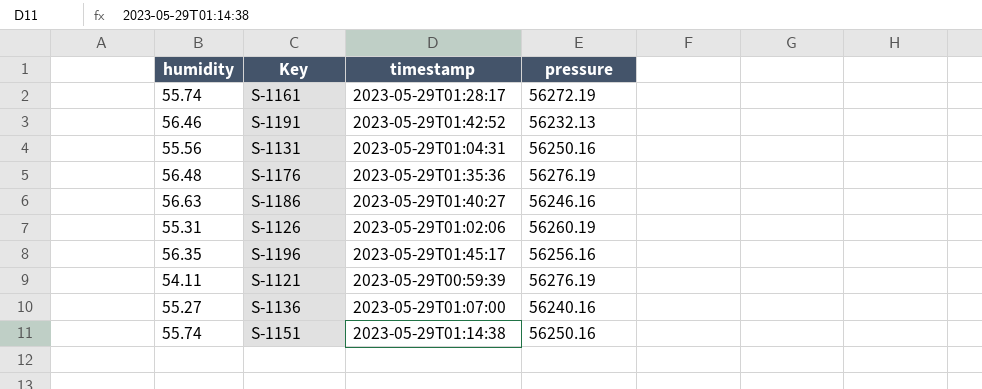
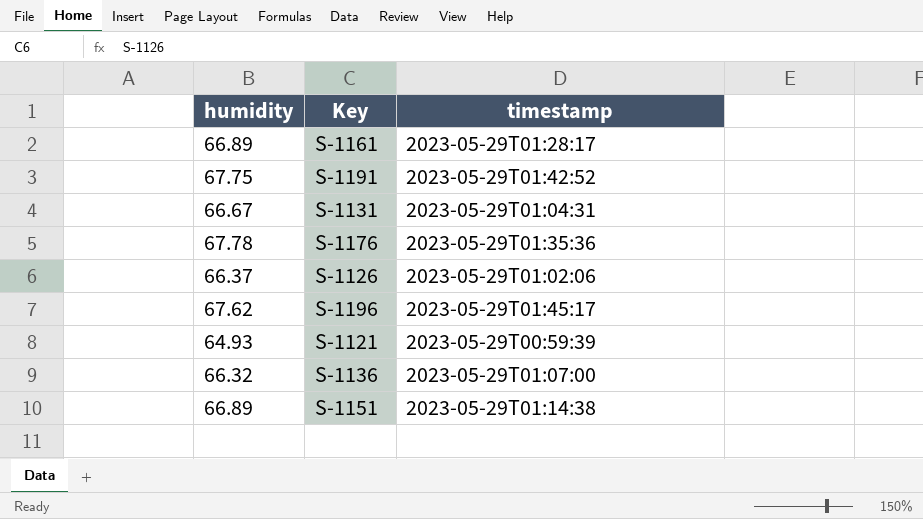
column pressure | position: 4 -> none
row S-1186: 56.63 | 2023-05-29T01:40:27 | 56246.16 -> none
S-1161 | humidity: 55.74 -> 66.89
S-1191 | humidity: 56.46 -> 67.75
S-1131 | humidity: 55.56 -> 66.67
S-1176 | humidity: 56.48 -> 67.78
S-1126 | humidity: 55.31 -> 66.37
S-1196 | humidity: 56.35 -> 67.62
S-1121 | humidity: 54.11 -> 64.93
S-1136 | humidity: 55.27 -> 66.32
S-1151 | humidity: 55.74 -> 66.89

